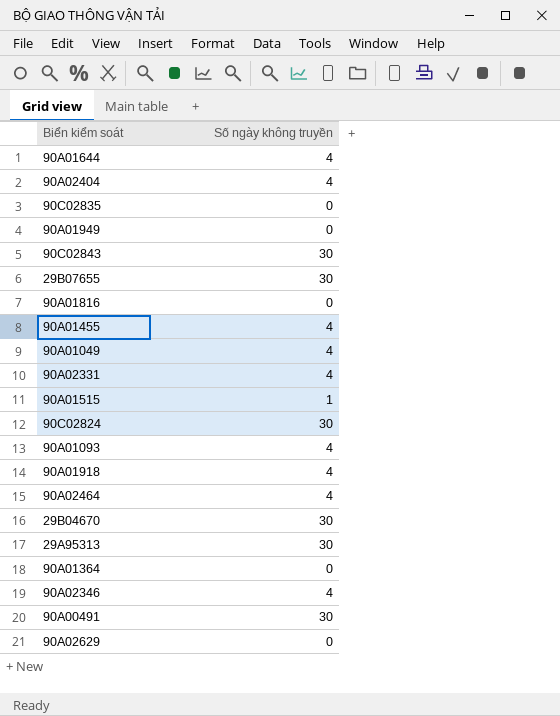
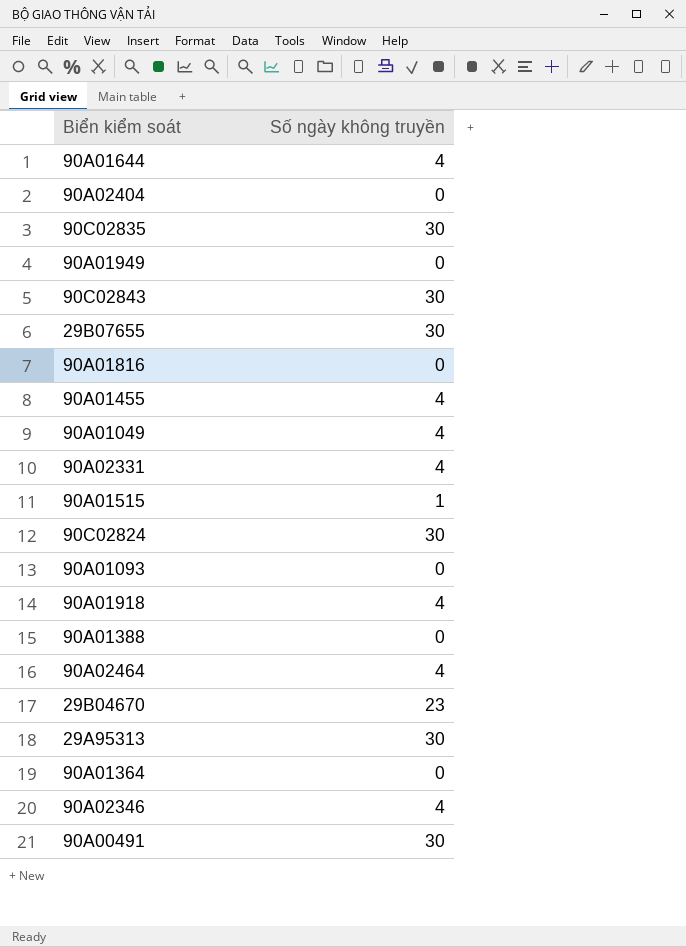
row 90A02629: 0 -> none
90A02404 | Số ngày không truyền: 4 -> 0
90C02835 | Số ngày không truyền: 0 -> 30
90A01093 | Số ngày không truyền: 4 -> 0
row 90A01388: none -> 0
29B04670 | Số ngày không truyền: 30 -> 23

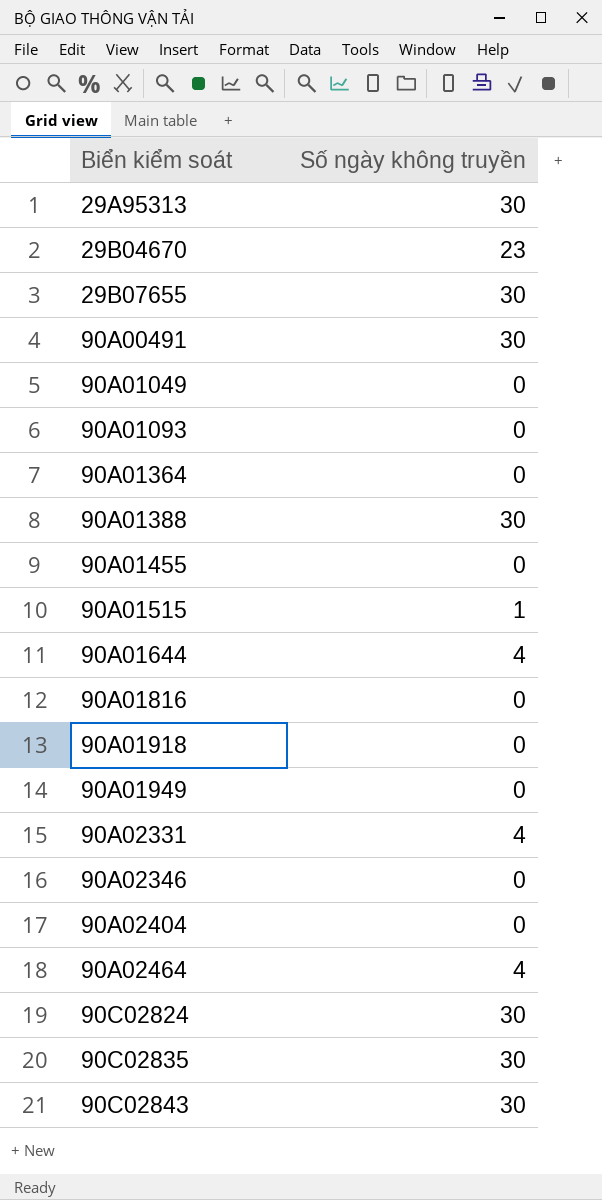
row order: none -> Biển kiểm soát ascending
90A01049 | Số ngày không truyền: 4 -> 0
90A01388 | Số ngày không truyền: 0 -> 30
90A01455 | Số ngày không truyền: 4 -> 0
90A01918 | Số ngày không truyền: 4 -> 0
90A02346 | Số ngày không truyền: 4 -> 0

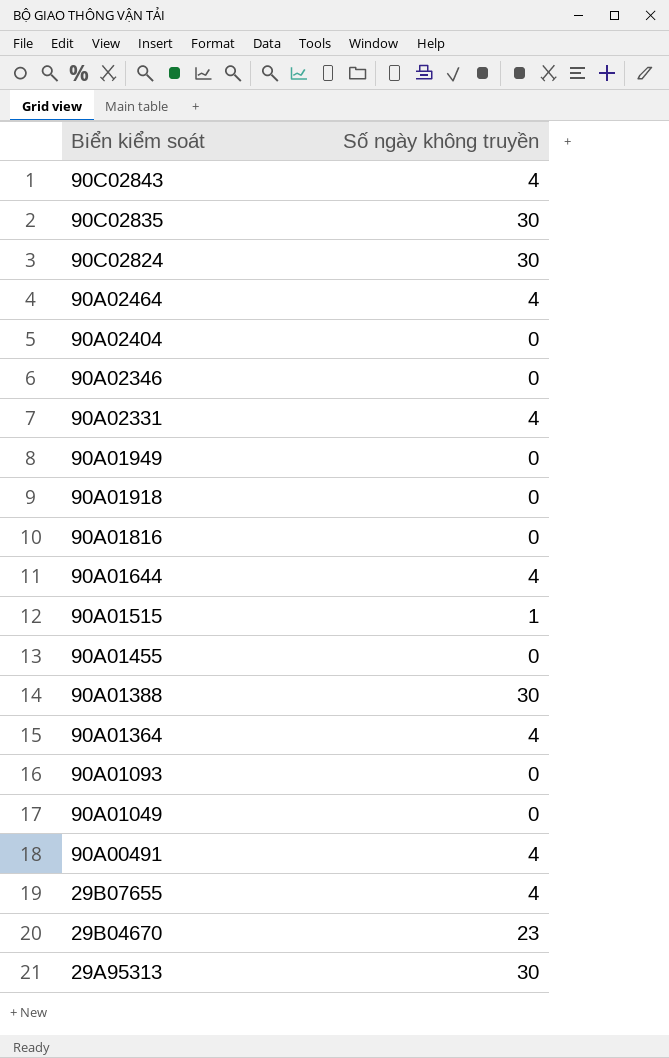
row order: Biển kiểm soát ascending -> Biển kiểm soát descending
90C02843 | Số ngày không truyền: 30 -> 4
90A01364 | Số ngày không truyền: 0 -> 4
90A00491 | Số ngày không truyền: 30 -> 4
29B07655 | Số ngày không truyền: 30 -> 4

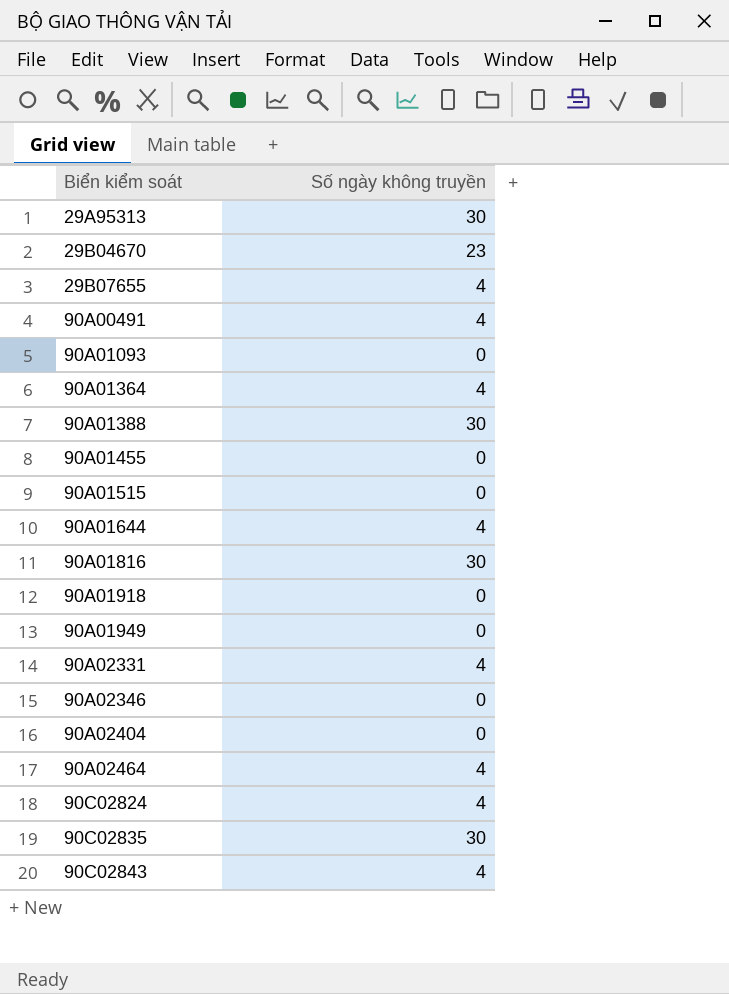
row order: Biển kiểm soát descending -> Biển kiểm soát ascending
row 90A01049: 0 -> none
90A01515 | Số ngày không truyền: 1 -> 0
90A01816 | Số ngày không truyền: 0 -> 30
90C02824 | Số ngày không truyền: 30 -> 4

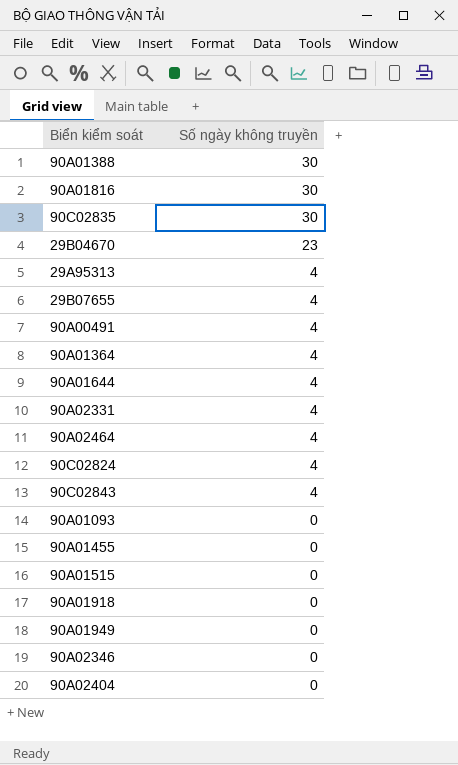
row order: Biển kiểm soát ascending -> Số ngày không truyền descending
29A95313 | Số ngày không truyền: 30 -> 4

